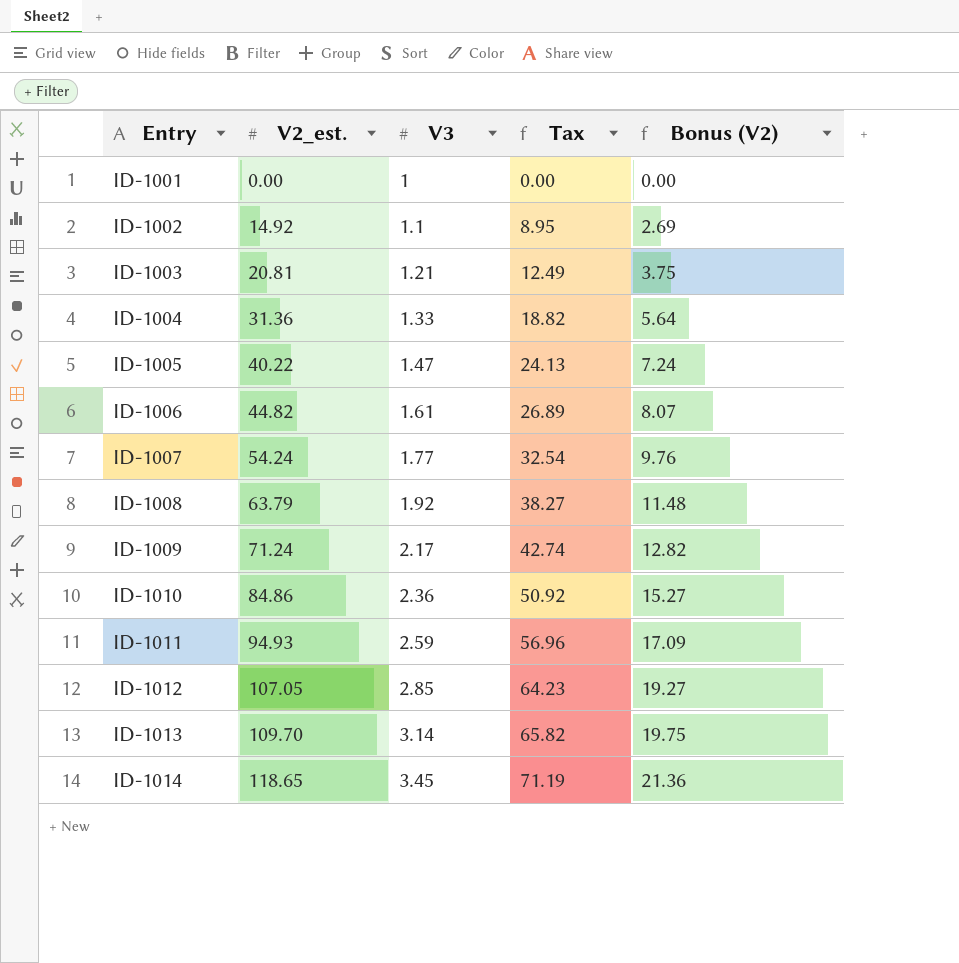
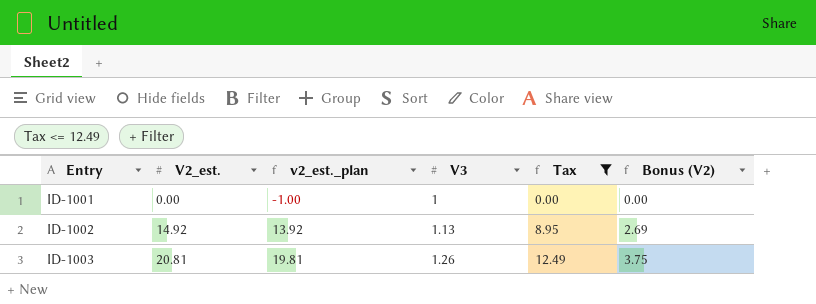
filter: none -> Tax <= 12.49
column v2_est._plan | formula: none -> [V2_est.] - 1
ID-1002 | V3: 1.1 -> 1.13
ID-1003 | V3: 1.21 -> 1.26

